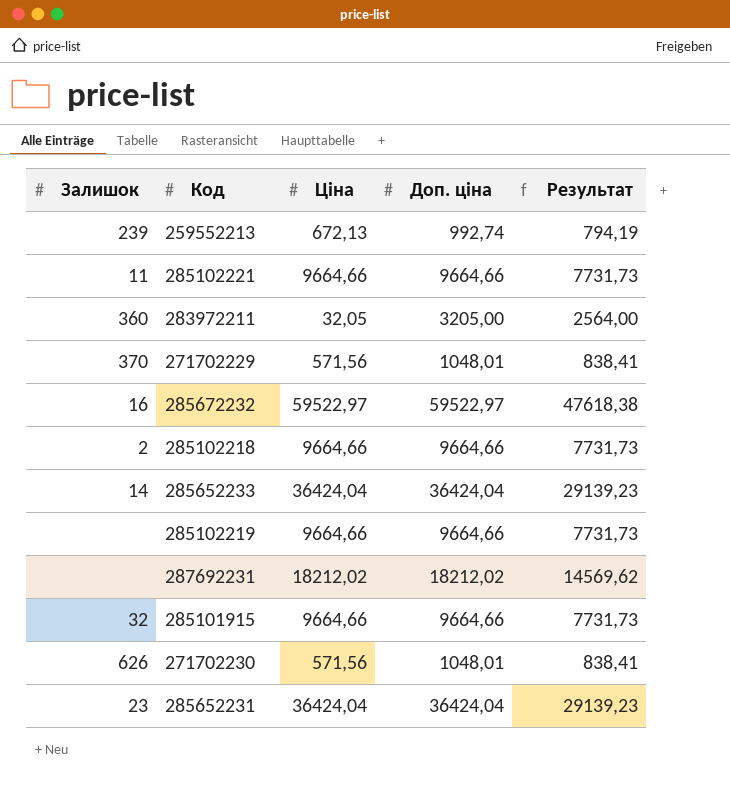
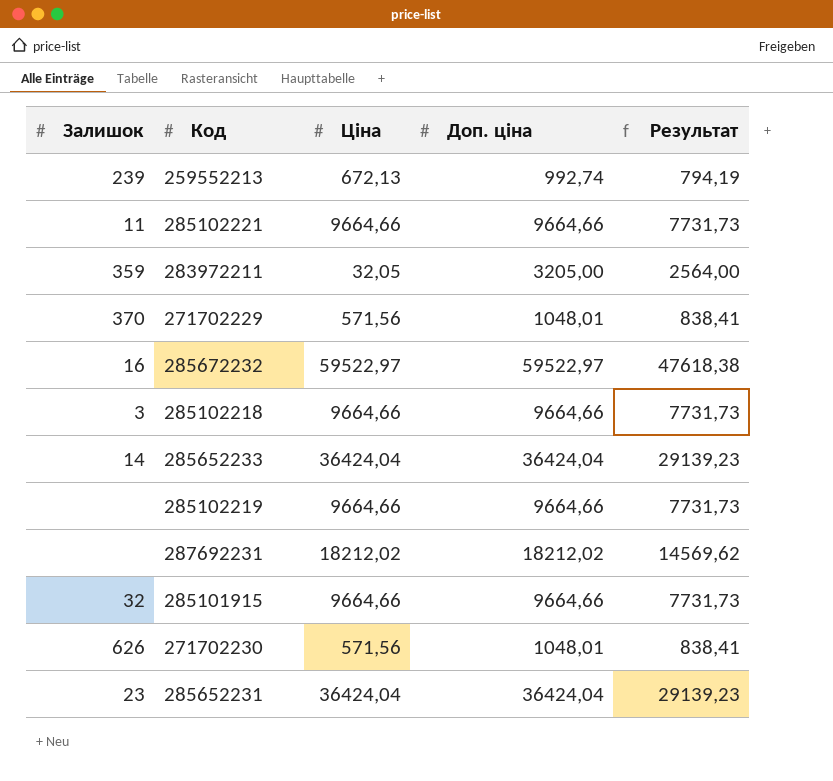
283972211 | Залишок: 360 -> 359
285102218 | Залишок: 2 -> 3

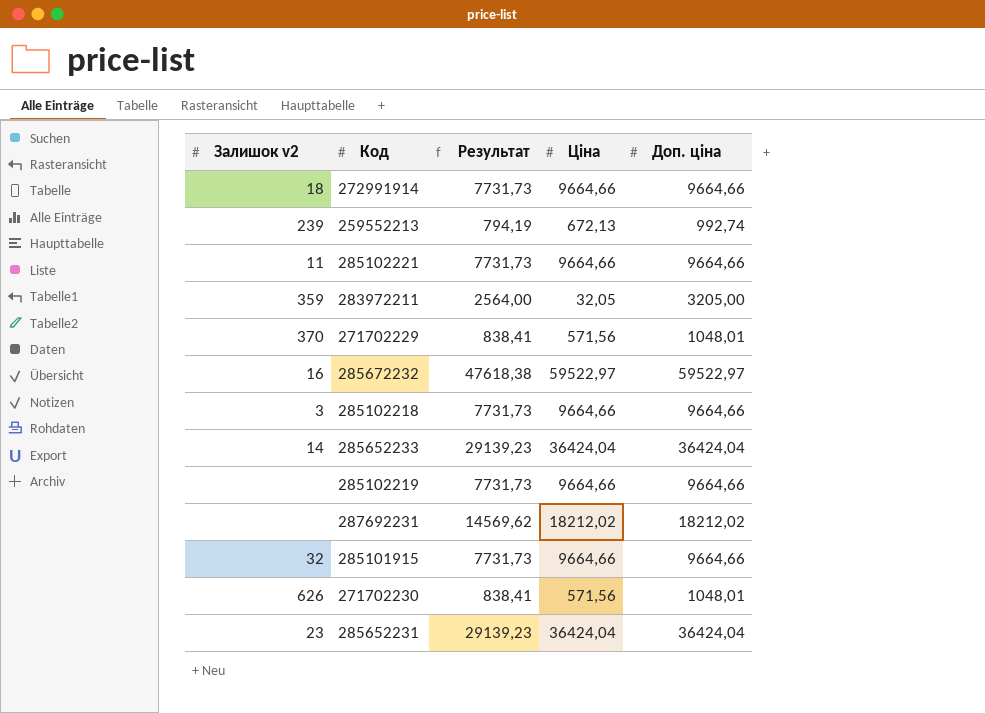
column name: Залишок -> Залишок v2
column Результат | position: 5 -> 3
row 272991914: none -> 18 | 7731,73 | 9664,66 | 9664,66

